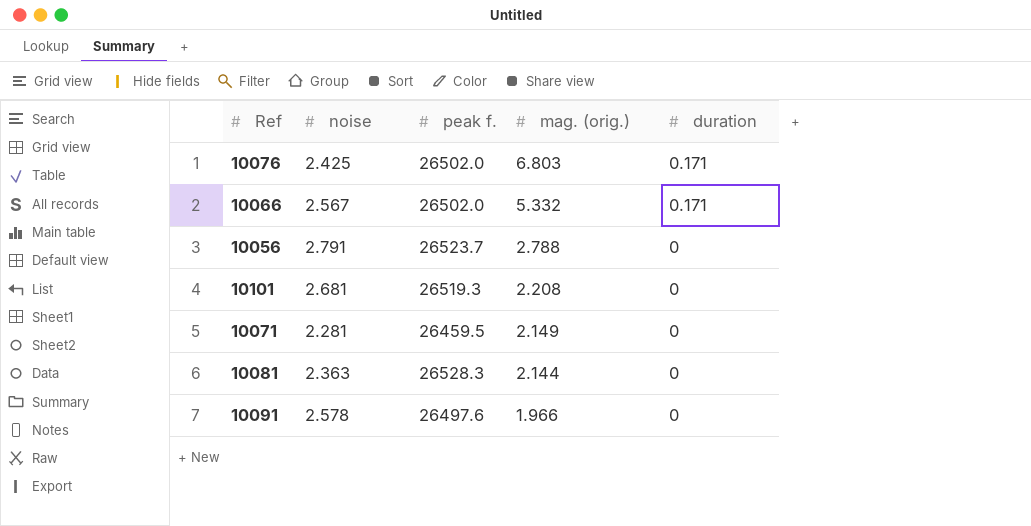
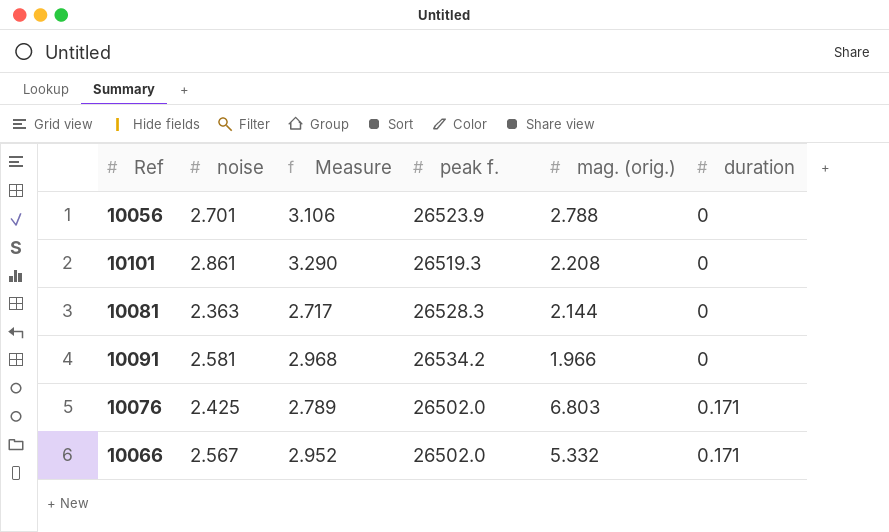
row order: mag. (orig.) descending -> duration ascending
column Measure | formula: none -> [noise] * 1.15
row 10071: 2.281 | 26459.5 | 2.149 | 0 -> none
10056 | noise: 2.791 -> 2.701
10056 | peak f.: 26523.7 -> 26523.9
10101 | noise: 2.681 -> 2.861
10091 | noise: 2.578 -> 2.581
10091 | peak f.: 26497.6 -> 26534.2

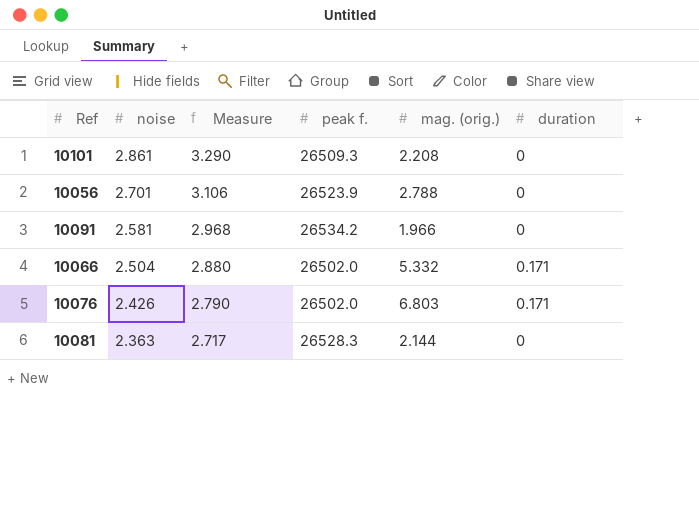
row order: duration ascending -> noise descending
10101 | peak f.: 26519.3 -> 26509.3
10066 | noise: 2.567 -> 2.504
10066 | Measure: 2.952 -> 2.880
10076 | noise: 2.425 -> 2.426
10076 | Measure: 2.789 -> 2.790

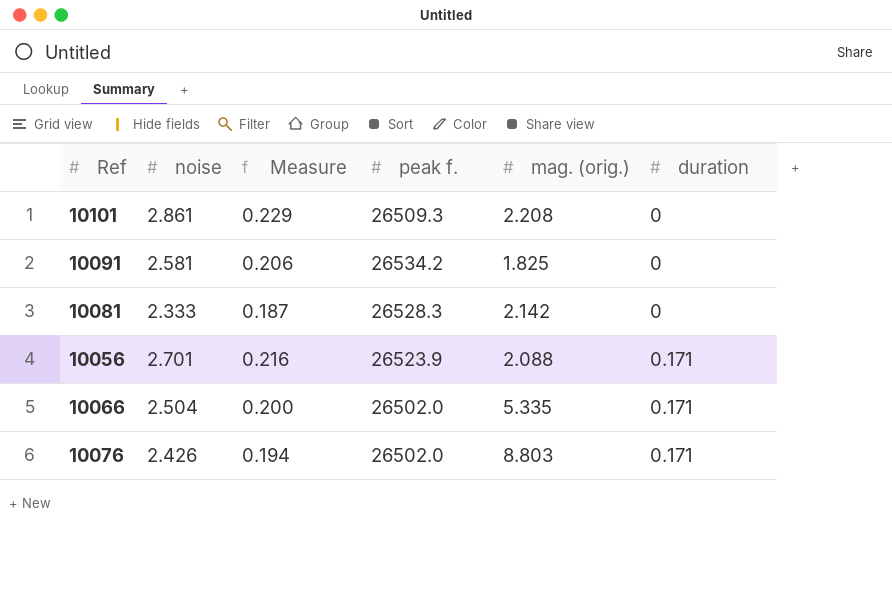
row order: noise descending -> duration ascending
column Measure | formula: [noise] * 1.15 -> [noise] * 0.08
10091 | mag. (orig.): 1.966 -> 1.825
10081 | noise: 2.363 -> 2.333
10081 | mag. (orig.): 2.144 -> 2.142
10056 | mag. (orig.): 2.788 -> 2.088
10056 | duration: 0 -> 0.171
10066 | mag. (orig.): 5.332 -> 5.335
10076 | mag. (orig.): 6.803 -> 8.803

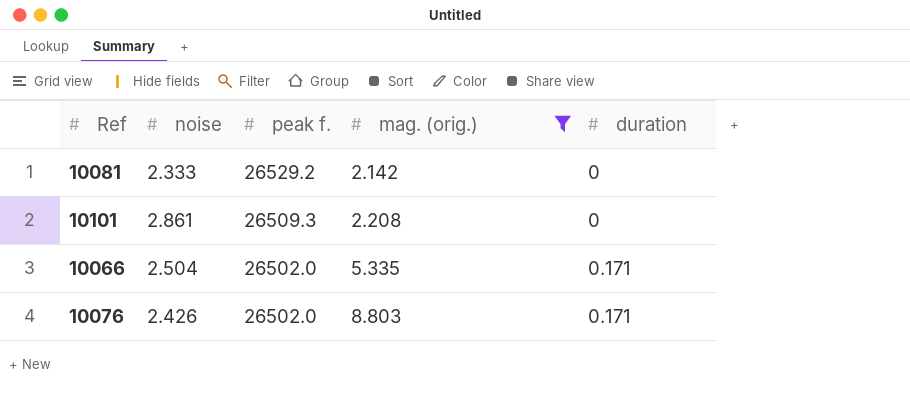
filter: none -> mag. (orig.) >= 2.142
row order: duration ascending -> peak f. descending
column Measure | formula: [noise] * 0.08 -> none
10081 | peak f.: 26528.3 -> 26529.2

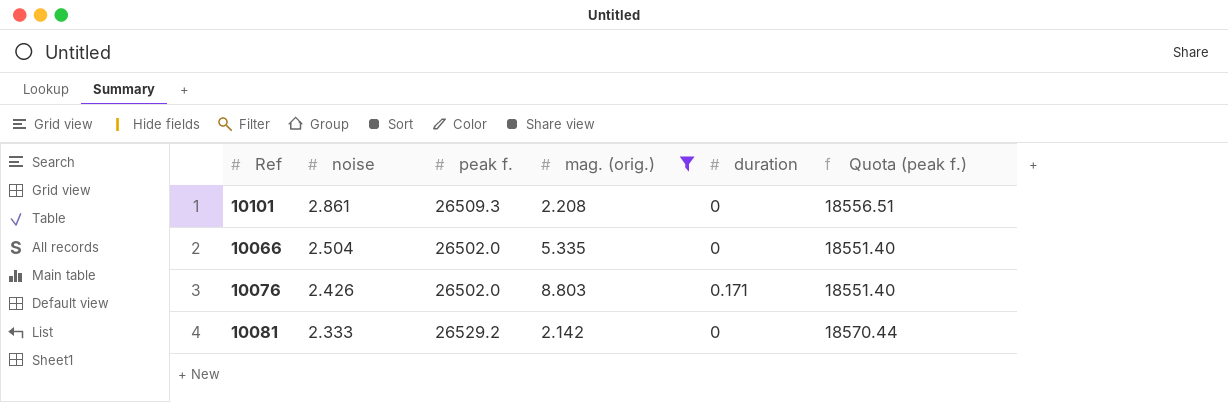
row order: peak f. descending -> noise descending
column Quota (peak f.) | formula: none -> [peak f.] * 0.7
10066 | duration: 0.171 -> 0

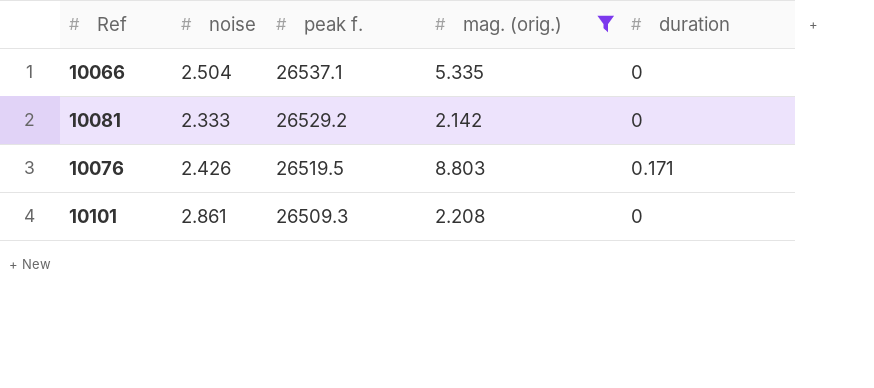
row order: noise descending -> peak f. descending
column Quota (peak f.) | formula: [peak f.] * 0.7 -> none
10066 | peak f.: 26502.0 -> 26537.1
10076 | peak f.: 26502.0 -> 26519.5

